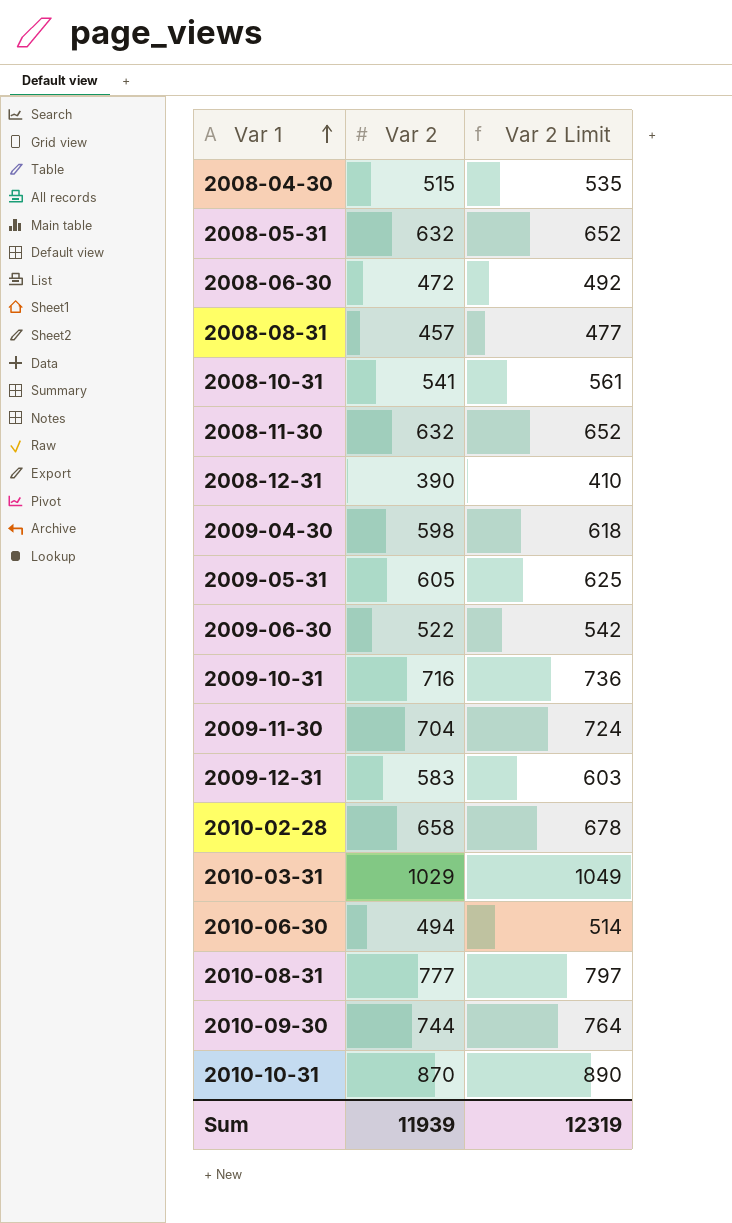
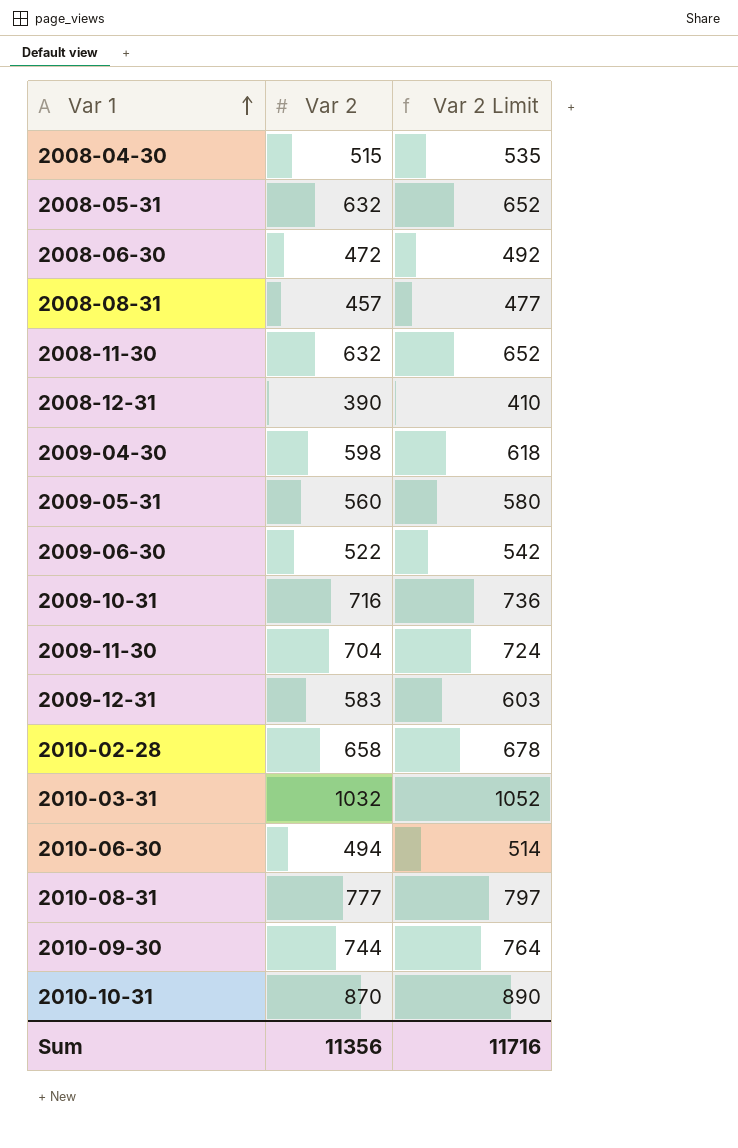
row 2008-10-31: 541 | 561 -> none
2009-05-31 | Var 2: 605 -> 560
2009-05-31 | Var 2 Limit: 625 -> 580
2010-03-31 | Var 2: 1029 -> 1032
2010-03-31 | Var 2 Limit: 1049 -> 1052
Sum | Var 2: 11939 -> 11356
Sum | Var 2 Limit: 12319 -> 11716

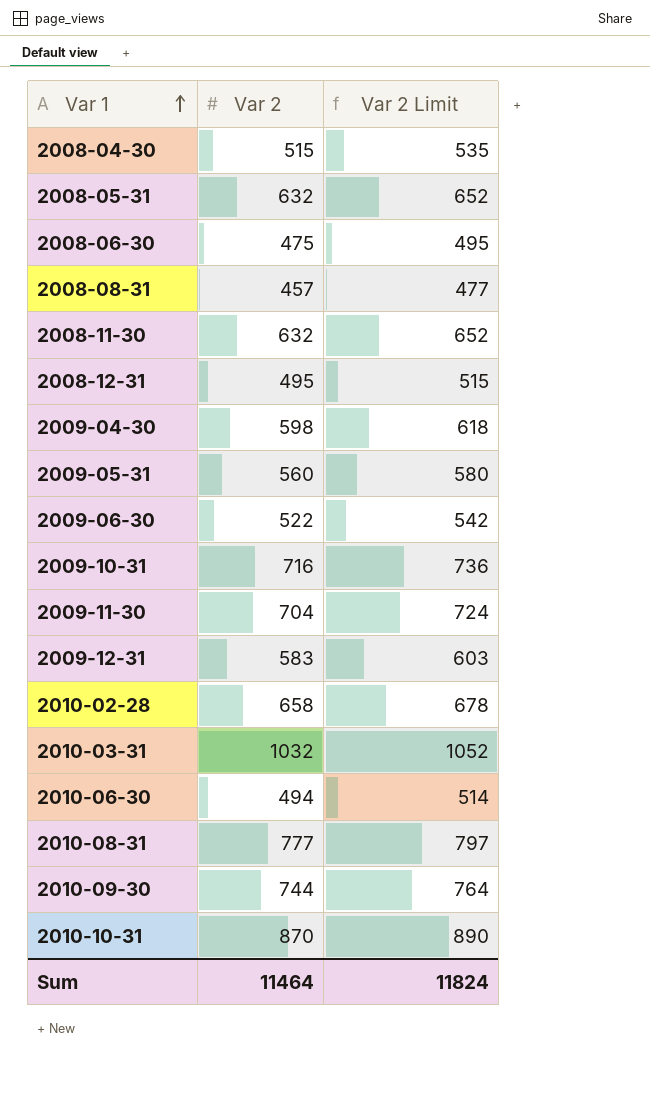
2008-06-30 | Var 2: 472 -> 475
2008-06-30 | Var 2 Limit: 492 -> 495
2008-12-31 | Var 2: 390 -> 495
2008-12-31 | Var 2 Limit: 410 -> 515
Sum | Var 2: 11356 -> 11464
Sum | Var 2 Limit: 11716 -> 11824

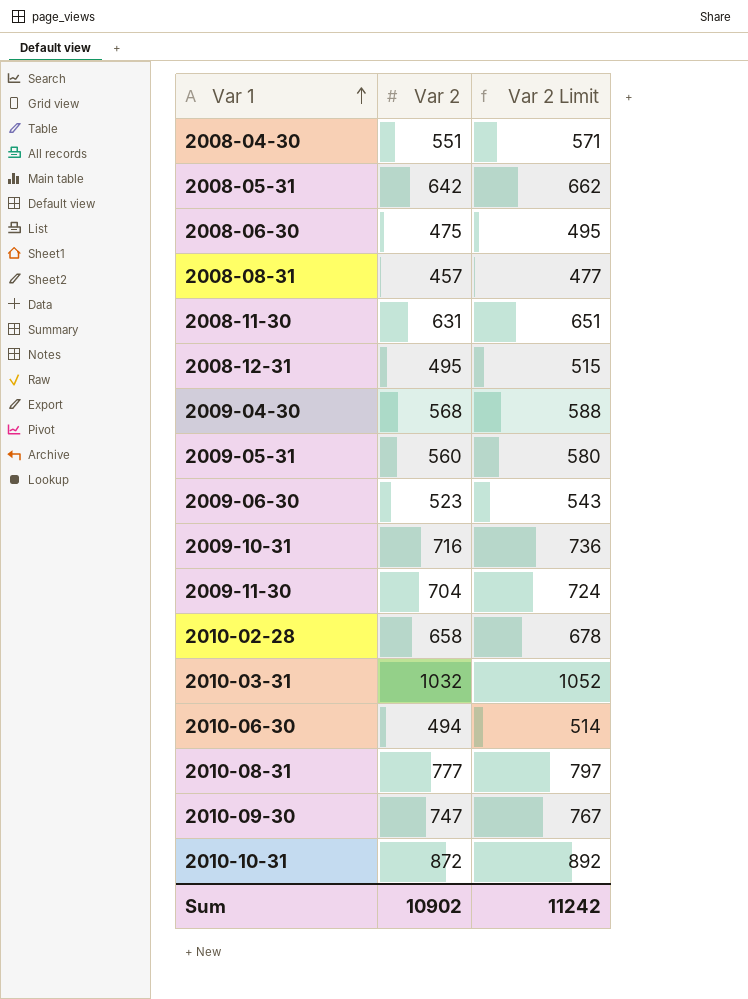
row 2009-12-31: 583 | 603 -> none
2008-04-30 | Var 2: 515 -> 551
2008-04-30 | Var 2 Limit: 535 -> 571
2008-05-31 | Var 2: 632 -> 642
2008-05-31 | Var 2 Limit: 652 -> 662
2008-11-30 | Var 2: 632 -> 631
2008-11-30 | Var 2 Limit: 652 -> 651
2009-04-30 | Var 2: 598 -> 568
2009-04-30 | Var 2 Limit: 618 -> 588
2009-06-30 | Var 2: 522 -> 523
2009-06-30 | Var 2 Limit: 542 -> 543
2010-09-30 | Var 2: 744 -> 747
2010-09-30 | Var 2 Limit: 764 -> 767
2010-10-31 | Var 2: 870 -> 872
2010-10-31 | Var 2 Limit: 890 -> 892
Sum | Var 2: 11464 -> 10902
Sum | Var 2 Limit: 11824 -> 11242

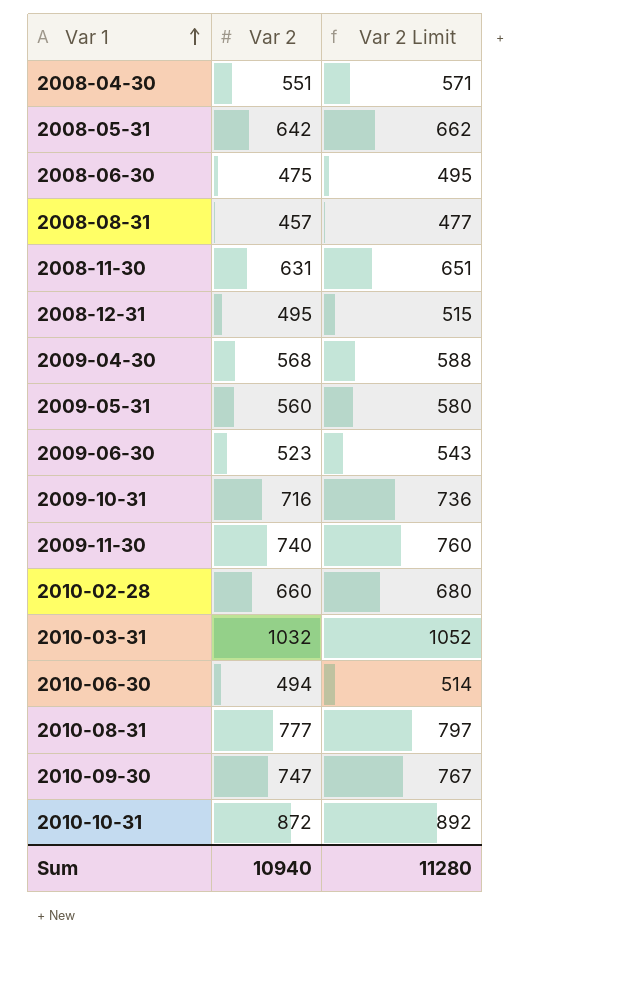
2009-11-30 | Var 2: 704 -> 740
2009-11-30 | Var 2 Limit: 724 -> 760
2010-02-28 | Var 2: 658 -> 660
2010-02-28 | Var 2 Limit: 678 -> 680
Sum | Var 2: 10902 -> 10940
Sum | Var 2 Limit: 11242 -> 11280

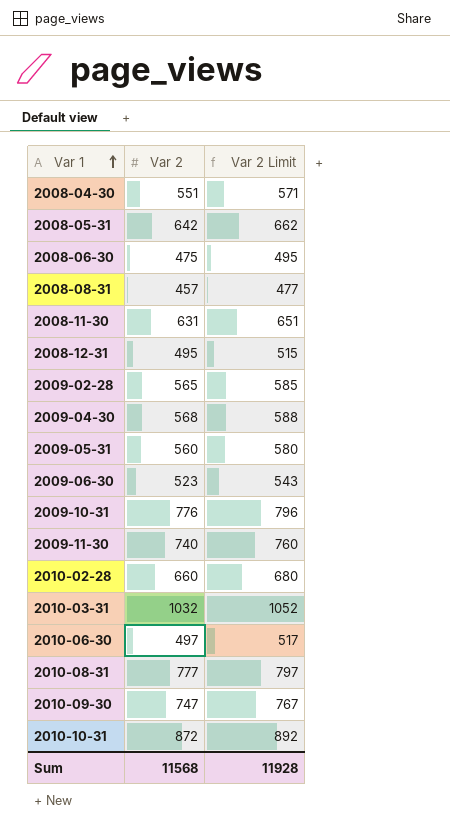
row 2009-02-28: none -> 565 | 585
2009-10-31 | Var 2: 716 -> 776
2009-10-31 | Var 2 Limit: 736 -> 796
2010-06-30 | Var 2: 494 -> 497
2010-06-30 | Var 2 Limit: 514 -> 517
Sum | Var 2: 10940 -> 11568
Sum | Var 2 Limit: 11280 -> 11928

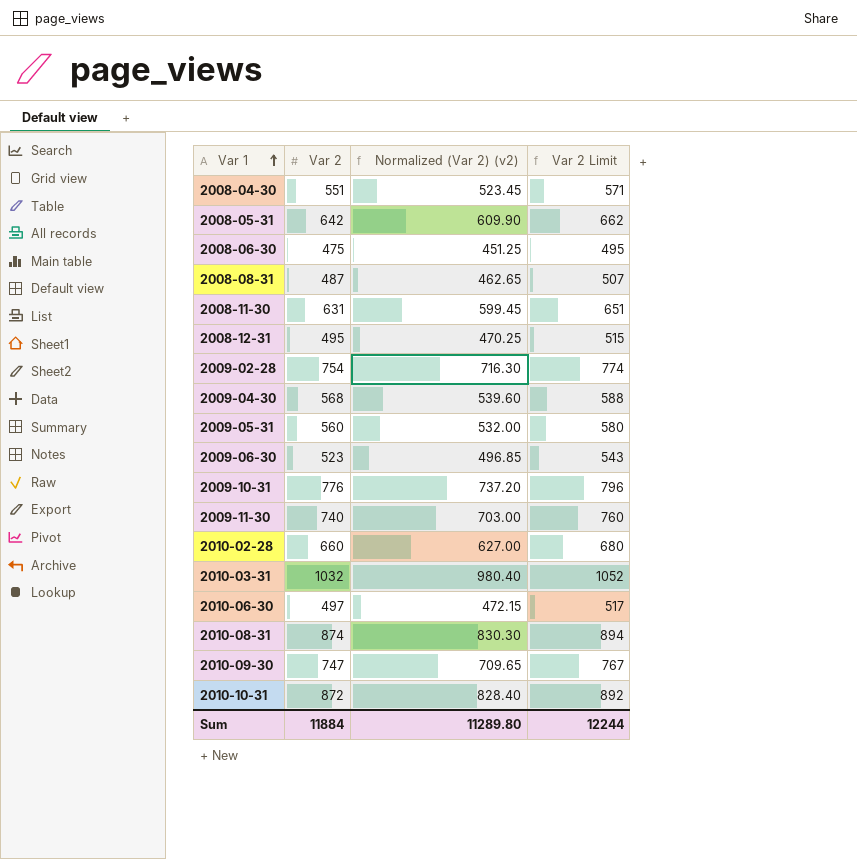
column Normalized (Var 2) (v2) | formula: none -> [Var 2] * 0.95
2008-08-31 | Var 2: 457 -> 487
2008-08-31 | Var 2 Limit: 477 -> 507
2009-02-28 | Var 2: 565 -> 754
2009-02-28 | Var 2 Limit: 585 -> 774
2010-08-31 | Var 2: 777 -> 874
2010-08-31 | Var 2 Limit: 797 -> 894
Sum | Var 2: 11568 -> 11884
Sum | Var 2 Limit: 11928 -> 12244

